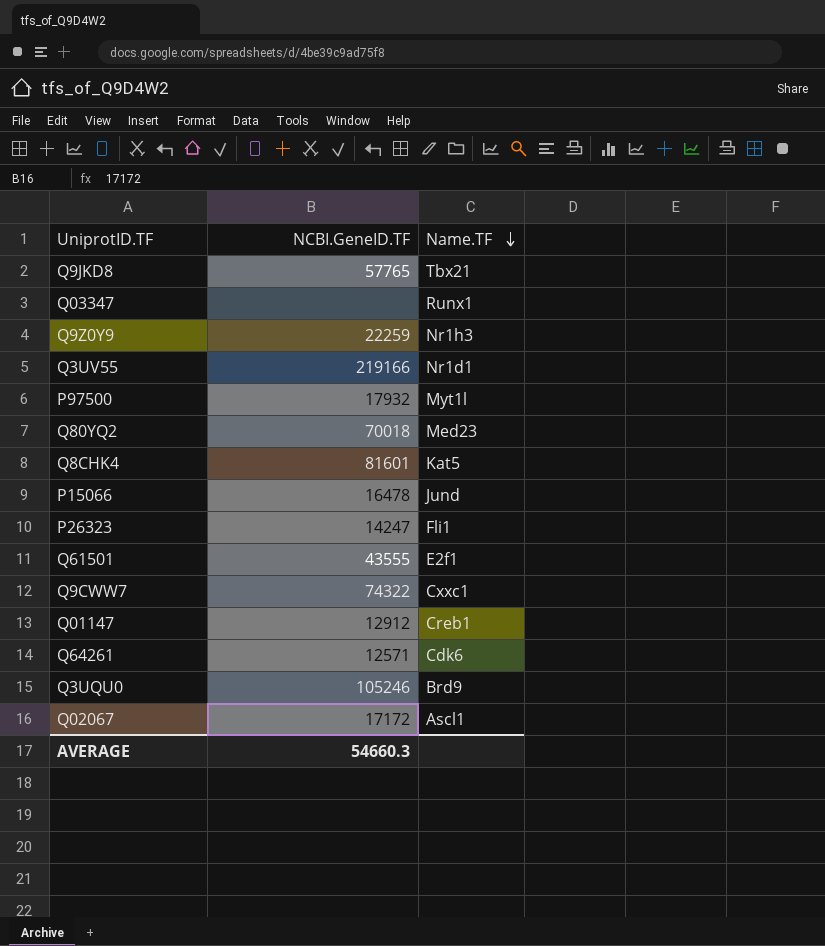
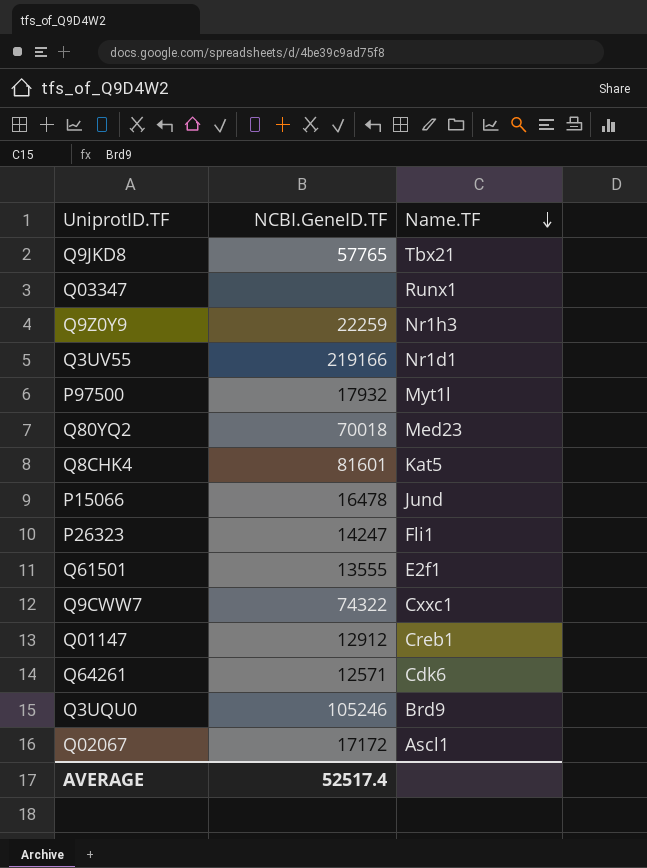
Q61501 | NCBI.GeneID.TF: 43555 -> 13555
AVERAGE | NCBI.GeneID.TF: 54660.3 -> 52517.4

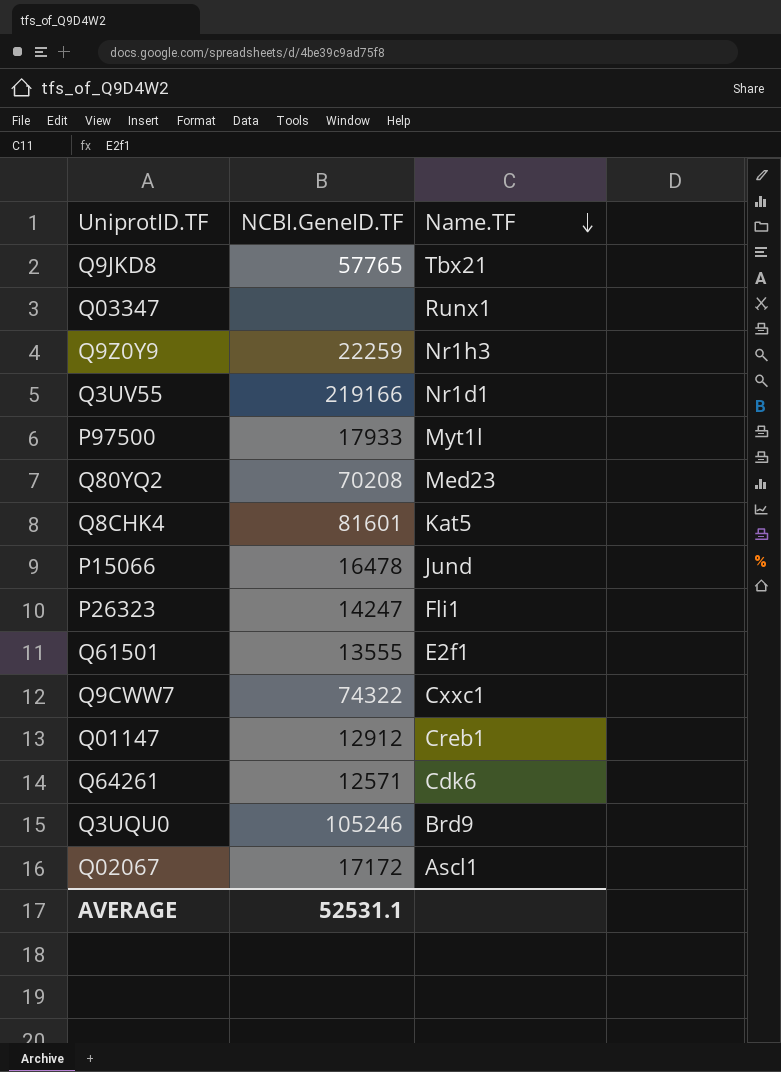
P97500 | NCBI.GeneID.TF: 17932 -> 17933
Q80YQ2 | NCBI.GeneID.TF: 70018 -> 70208
AVERAGE | NCBI.GeneID.TF: 52517.4 -> 52531.1

